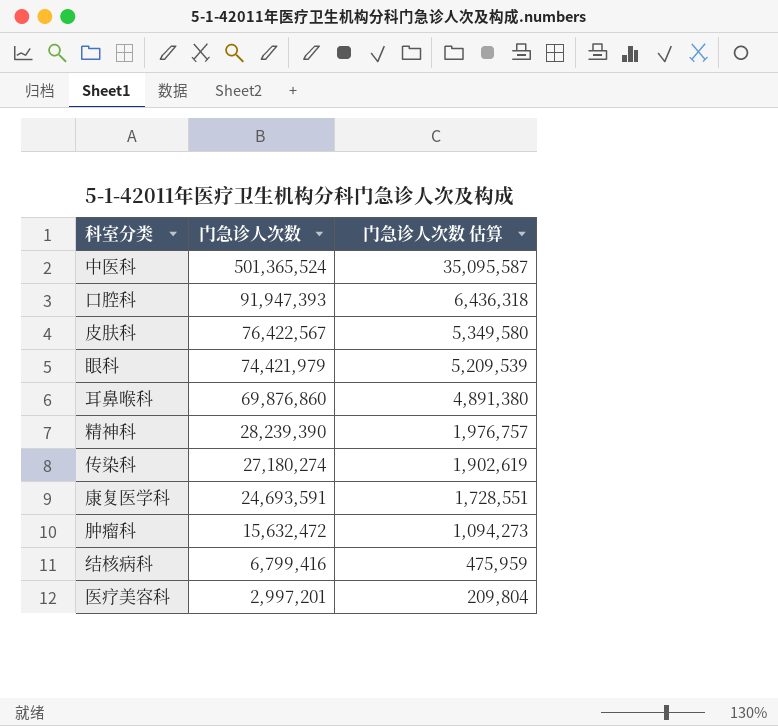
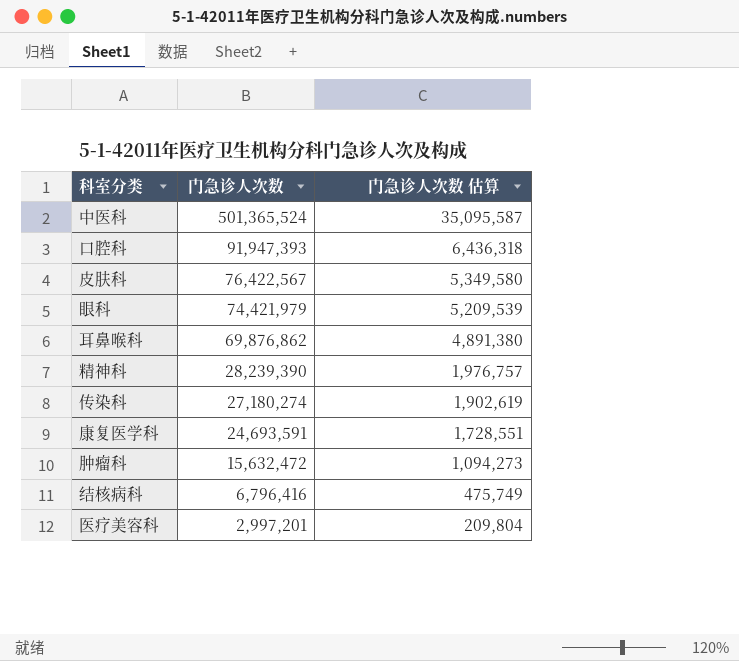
耳鼻喉科 | 门急诊人次数: 69,876,860 -> 69,876,862
结核病科 | 门急诊人次数: 6,799,416 -> 6,796,416
结核病科 | 门急诊人次数 估算: 475,959 -> 475,749

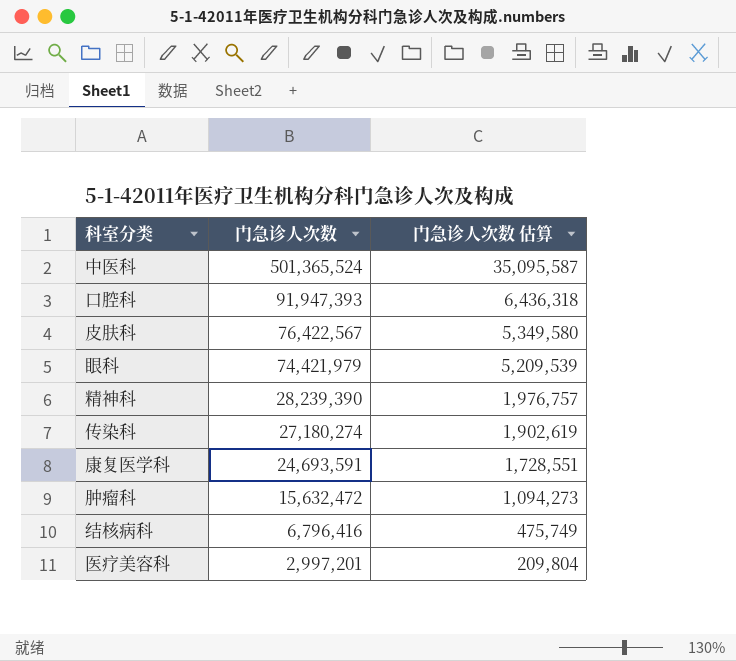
row 耳鼻喉科: 69,876,862 | 4,891,380 -> none

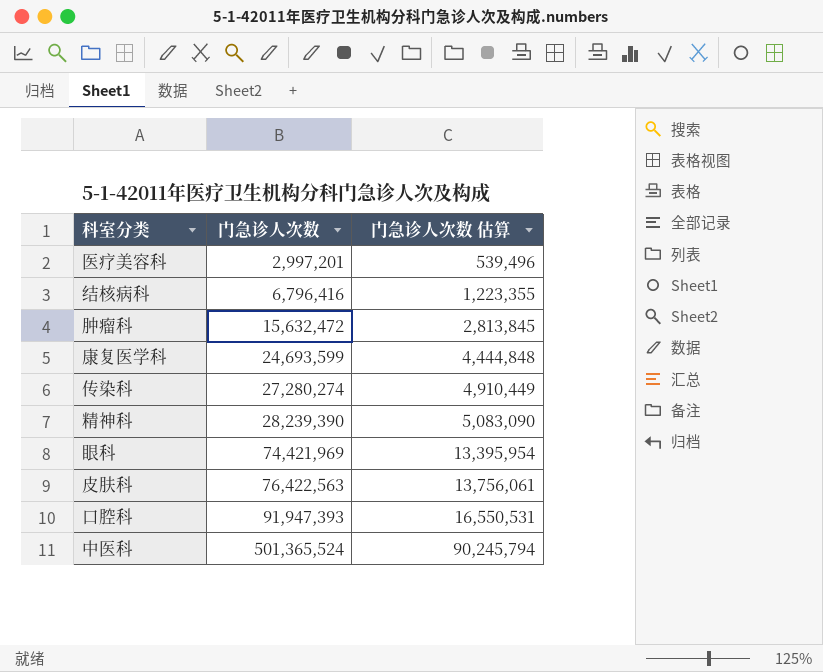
row order: 门急诊人次数 descending -> 门急诊人次数 ascending
column 门急诊人次数 估算 | formula: [门急诊人次数] * 0.07 -> [门急诊人次数] * 0.18
康复医学科 | 门急诊人次数: 24,693,591 -> 24,693,599
传染科 | 门急诊人次数: 27,180,274 -> 27,280,274
眼科 | 门急诊人次数: 74,421,979 -> 74,421,969
皮肤科 | 门急诊人次数: 76,422,567 -> 76,422,563

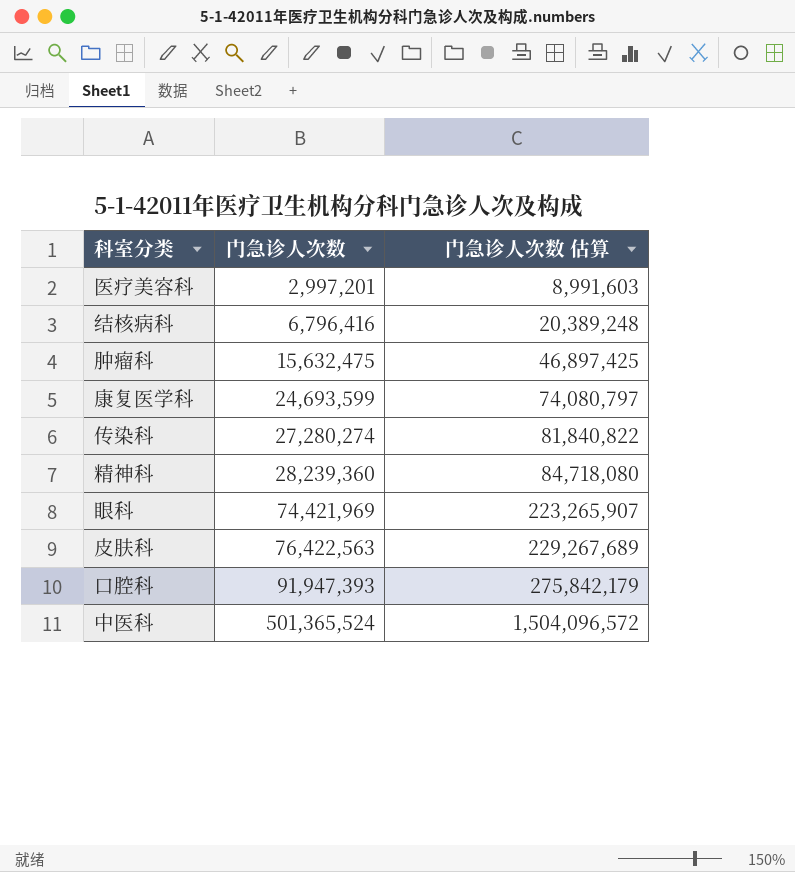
column 门急诊人次数 估算 | formula: [门急诊人次数] * 0.18 -> [门急诊人次数] * 3
肿瘤科 | 门急诊人次数: 15,632,472 -> 15,632,475
精神科 | 门急诊人次数: 28,239,390 -> 28,239,360

